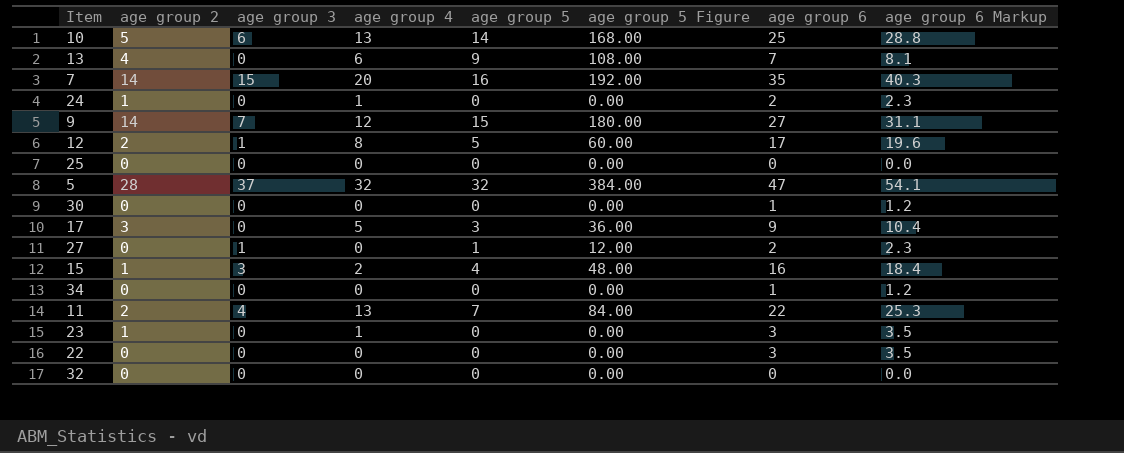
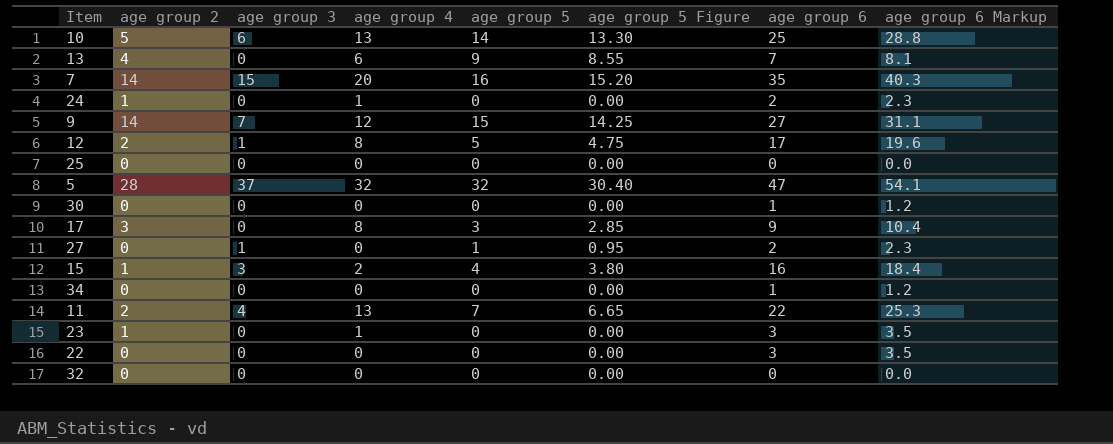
column age group 5 Figure | formula: [age group 5] * 12 -> [age group 5] * 0.95
17 | age group 4: 5 -> 8

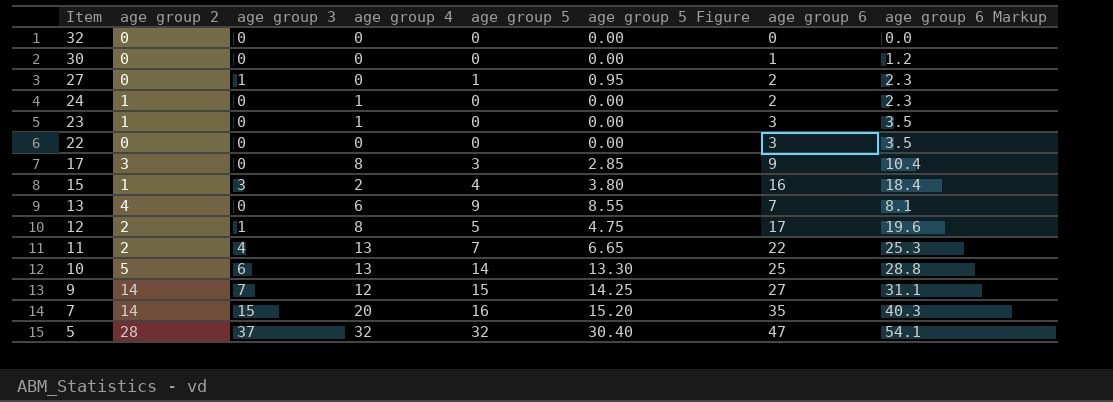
row order: none -> Item descending
row 25: 0 | 0 | 0 | 0 | 0.00 | 0 | 0.0 -> none
row 34: 0 | 0 | 0 | 0 | 0.00 | 1 | 1.2 -> none

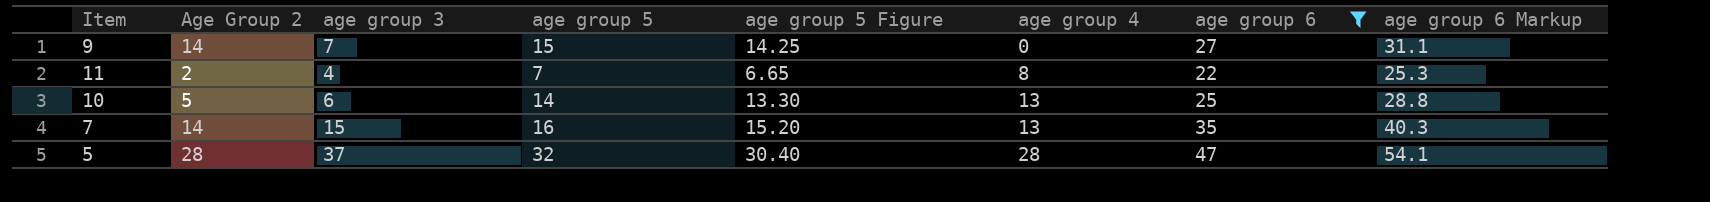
filter: none -> age group 6 >= 22
row order: Item descending -> age group 4 ascending
column name: age group 2 -> Age Group 2
column age group 4 | position: 4 -> 6
9 | age group 4: 12 -> 0
11 | age group 4: 13 -> 8
7 | age group 4: 20 -> 13
5 | age group 4: 32 -> 28

